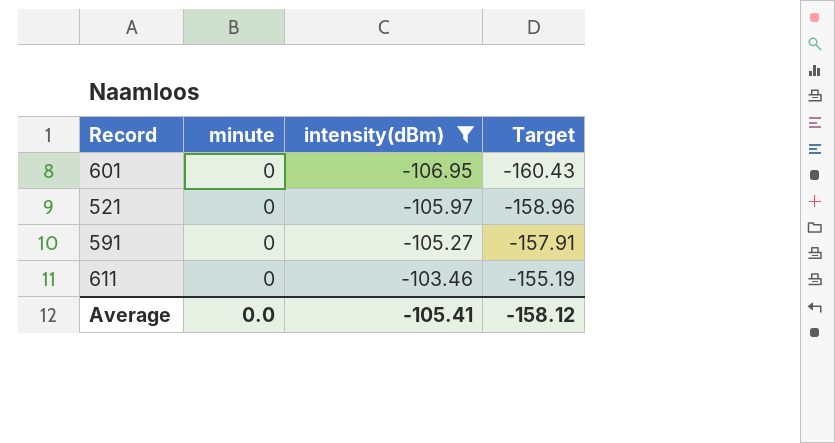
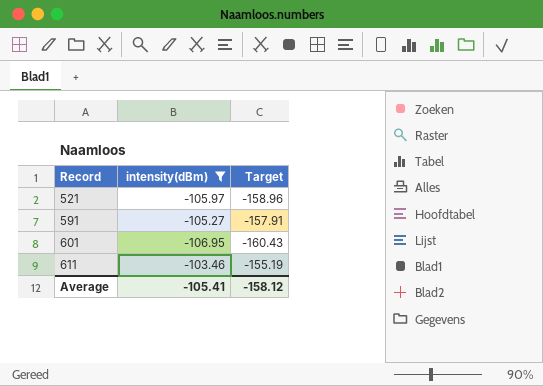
row order: intensity(dBm) ascending -> Record ascending
column minute | position: 2 -> none

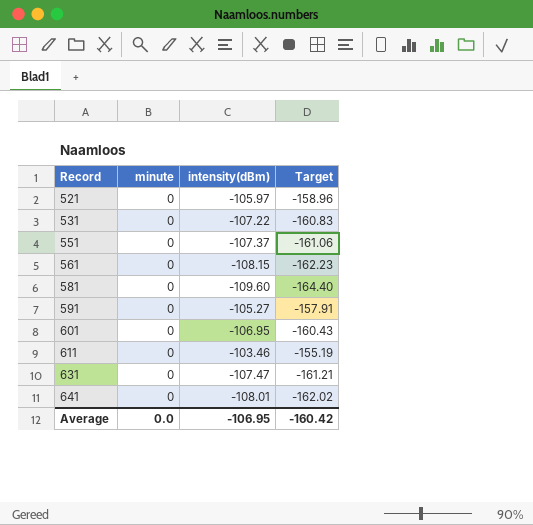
filter: intensity(dBm) >= -106.95 -> none
column minute | position: none -> 2
Average | intensity(dBm): -105.41 -> -106.95
Average | Target: -158.12 -> -160.42

